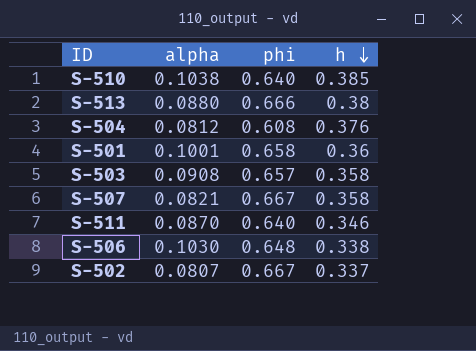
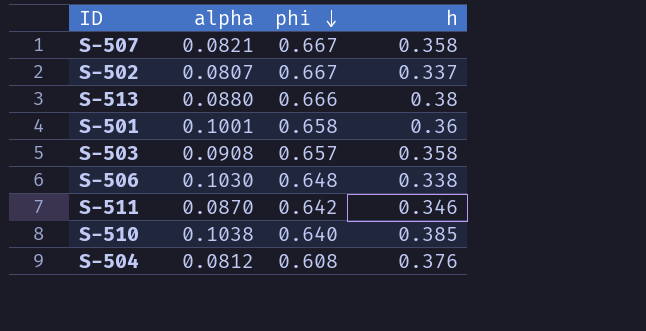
row order: h descending -> phi descending
S-511 | phi: 0.640 -> 0.642

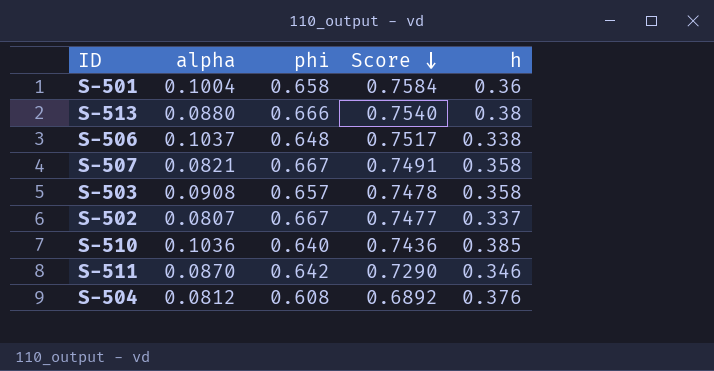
row order: phi descending -> Score descending
column Score | formula: none -> [alpha] + [phi]
S-501 | alpha: 0.1001 -> 0.1004
S-506 | alpha: 0.1030 -> 0.1037
S-510 | alpha: 0.1038 -> 0.1036

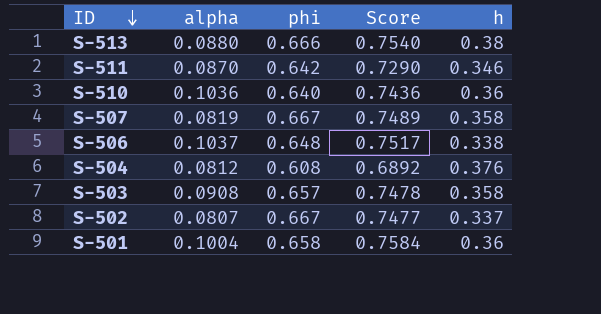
row order: Score descending -> ID descending
S-510 | h: 0.385 -> 0.36
S-507 | alpha: 0.0821 -> 0.0819
S-507 | Score: 0.7491 -> 0.7489

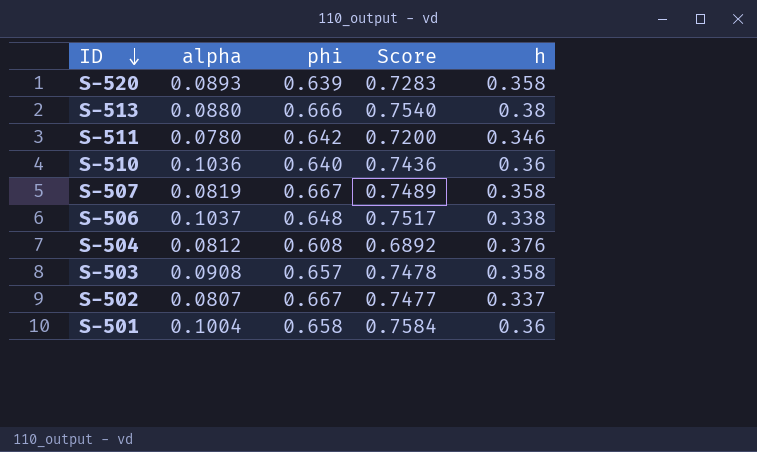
row S-520: none -> 0.0893 | 0.639 | 0.7283 | 0.358
S-511 | alpha: 0.0870 -> 0.0780
S-511 | Score: 0.7290 -> 0.7200

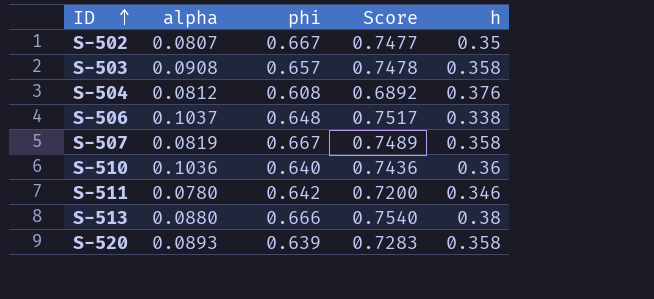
row order: ID descending -> ID ascending
row S-501: 0.1004 | 0.658 | 0.7584 | 0.36 -> none
S-502 | h: 0.337 -> 0.35

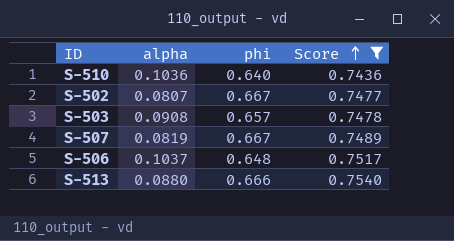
filter: none -> Score >= 0.7436
row order: ID ascending -> Score ascending
column h | position: 5 -> none

